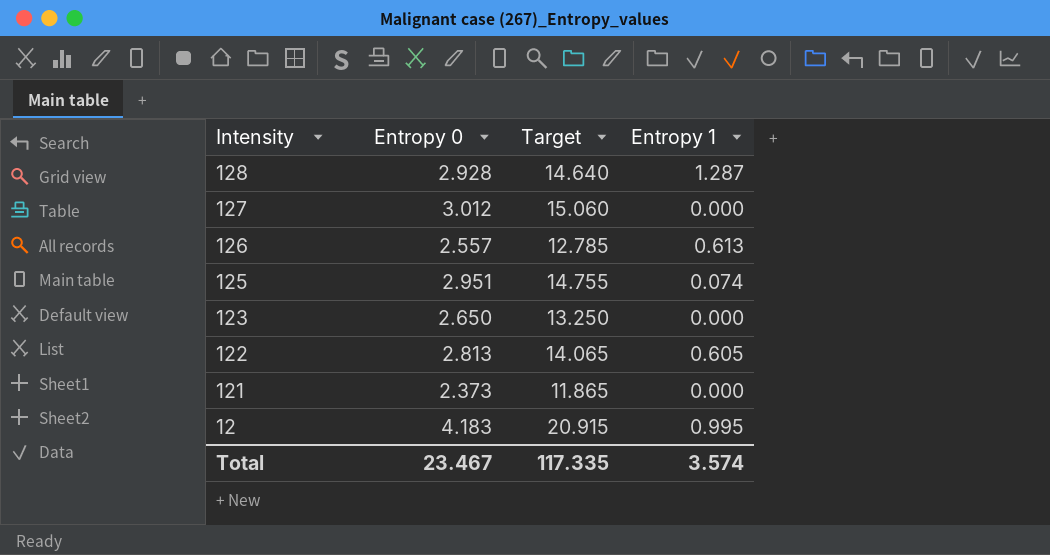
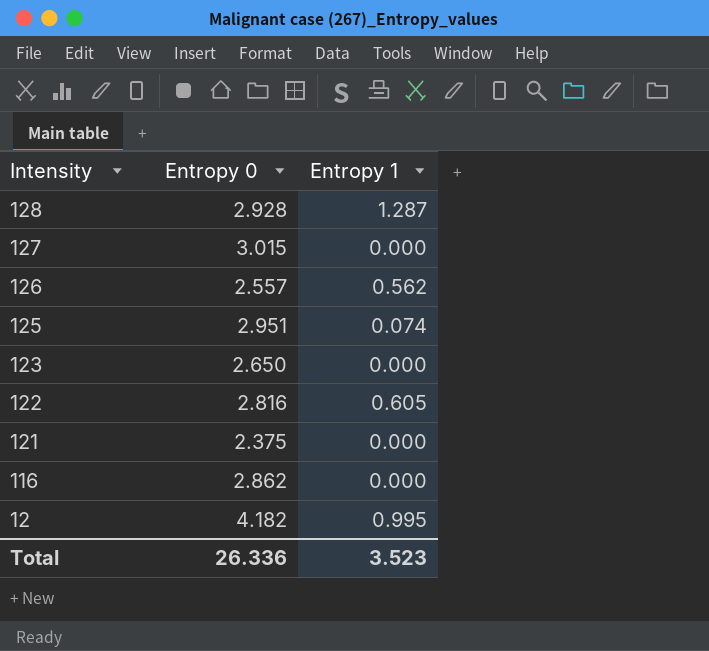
column Target | formula: [Entropy 0] * 5 -> none
127 | Entropy 0: 3.012 -> 3.015
126 | Entropy 1: 0.613 -> 0.562
122 | Entropy 0: 2.813 -> 2.816
121 | Entropy 0: 2.373 -> 2.375
row 116: none -> 2.862 | 0.000
12 | Entropy 0: 4.183 -> 4.182
Total | Entropy 0: 23.467 -> 26.336
Total | Entropy 1: 3.574 -> 3.523

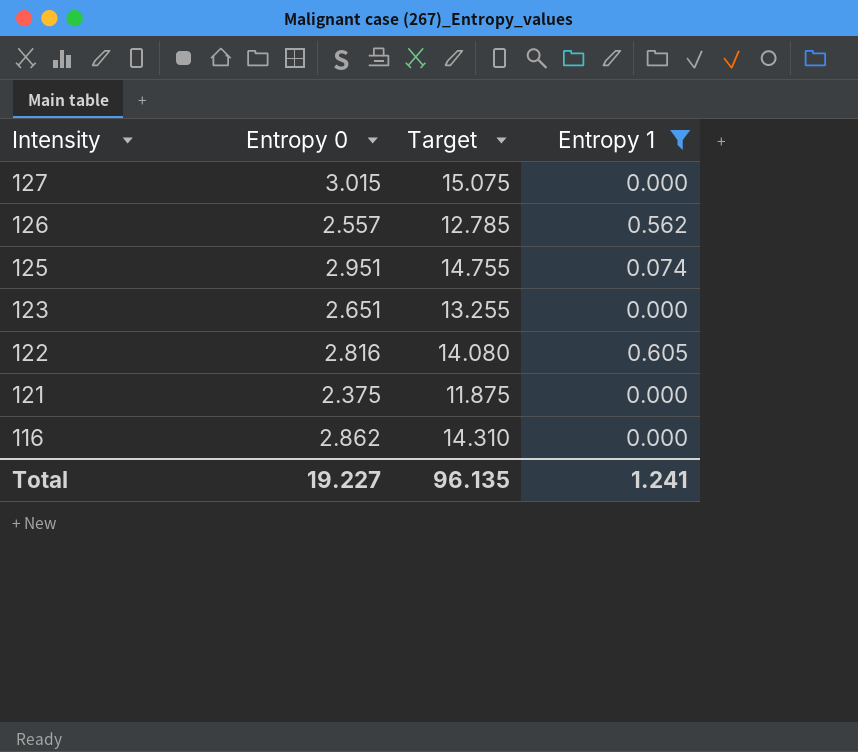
filter: none -> Entropy 1 <= 0.605
column Target | formula: none -> [Entropy 0] * 5
123 | Entropy 0: 2.650 -> 2.651
Total | Entropy 0: 26.336 -> 19.227
Total | Entropy 1: 3.523 -> 1.241

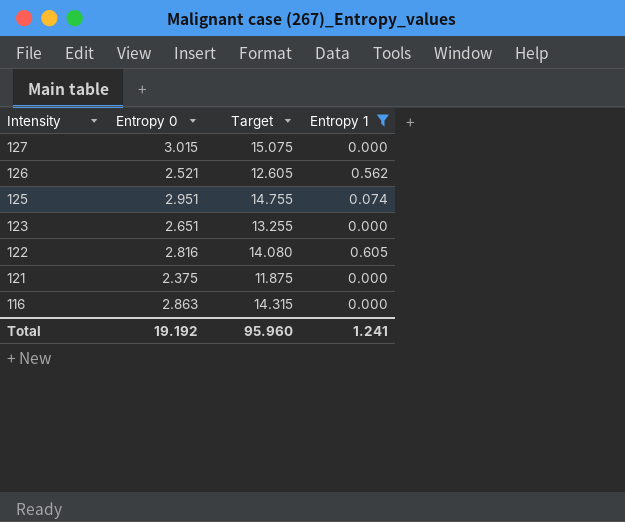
126 | Entropy 0: 2.557 -> 2.521
126 | Target: 12.785 -> 12.605
116 | Entropy 0: 2.862 -> 2.863
116 | Target: 14.310 -> 14.315
Total | Entropy 0: 19.227 -> 19.192
Total | Target: 96.135 -> 95.960

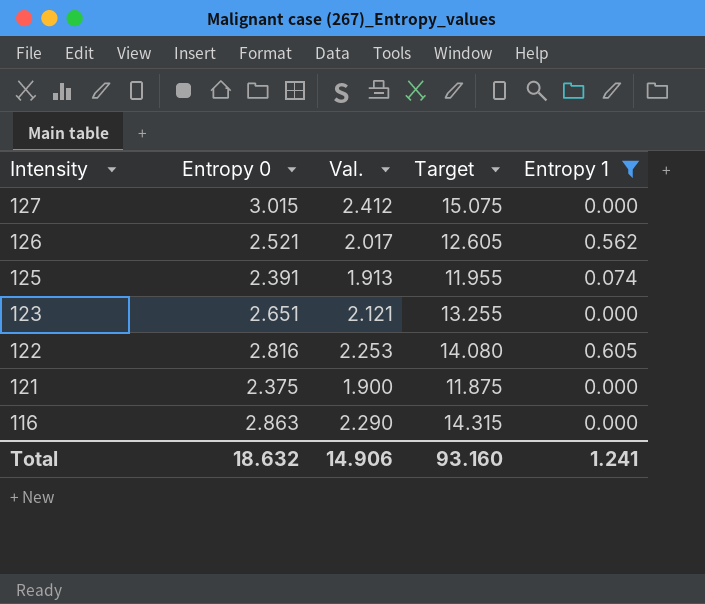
column Val. | formula: none -> [Entropy 0] * 0.8
125 | Entropy 0: 2.951 -> 2.391
125 | Target: 14.755 -> 11.955
Total | Entropy 0: 19.192 -> 18.632
Total | Target: 95.960 -> 93.160

